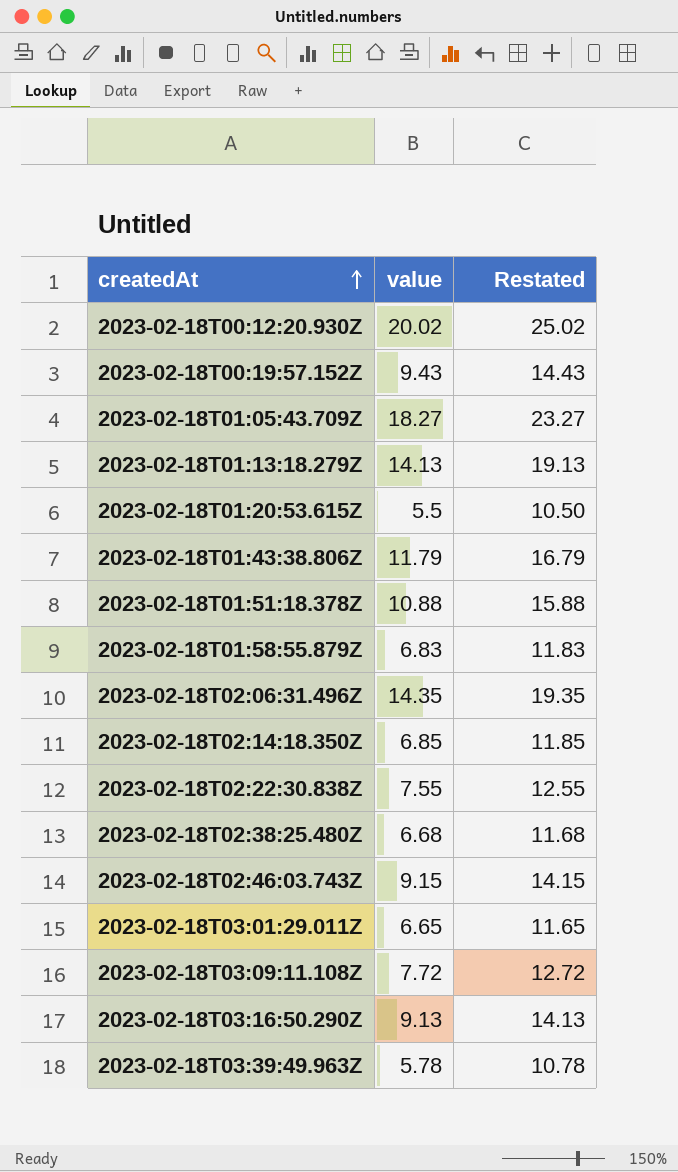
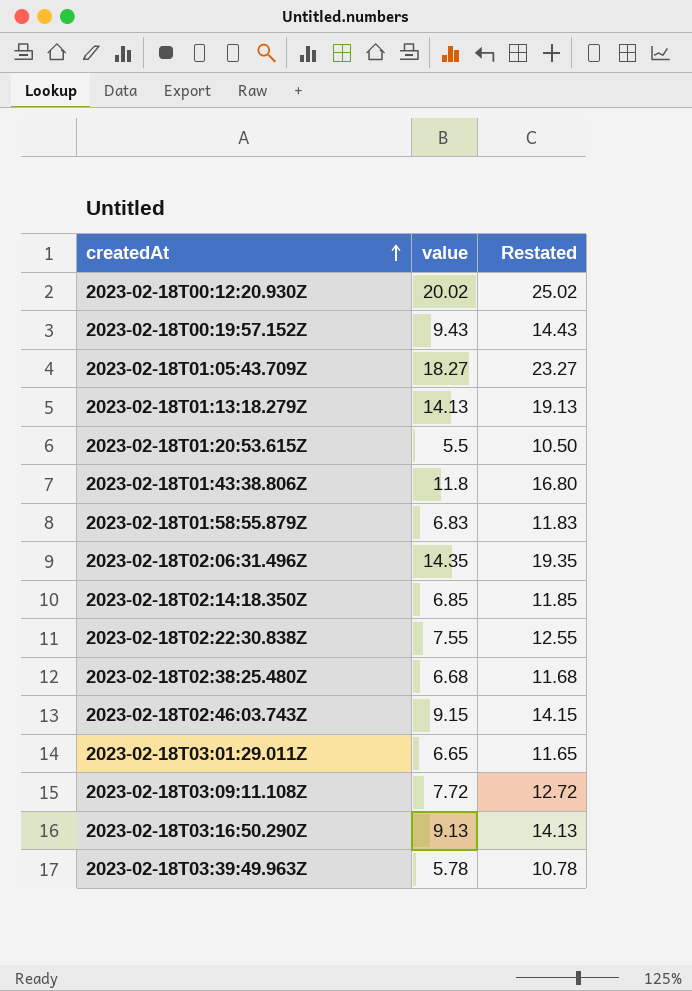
row 2023-02-18T01:51:18.378Z: 10.88 | 15.88 -> none
2023-02-18T01:43:38.806Z | value: 11.79 -> 11.8
2023-02-18T01:43:38.806Z | Restated: 16.79 -> 16.80

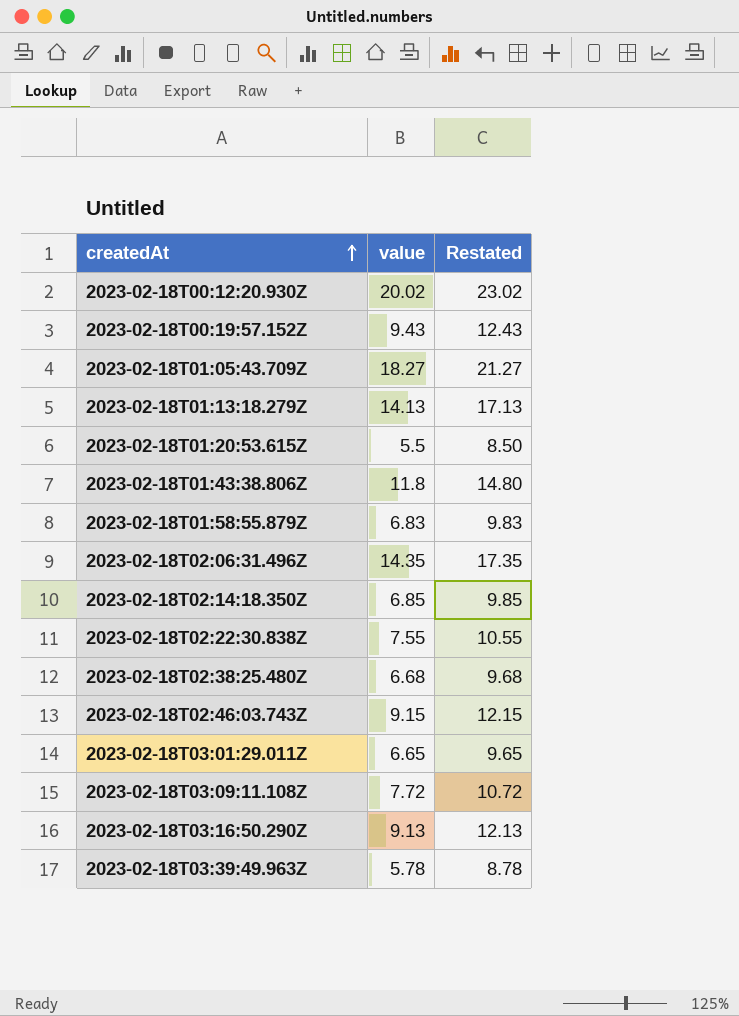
column Restated | formula: [value] + 5 -> [value] + 3

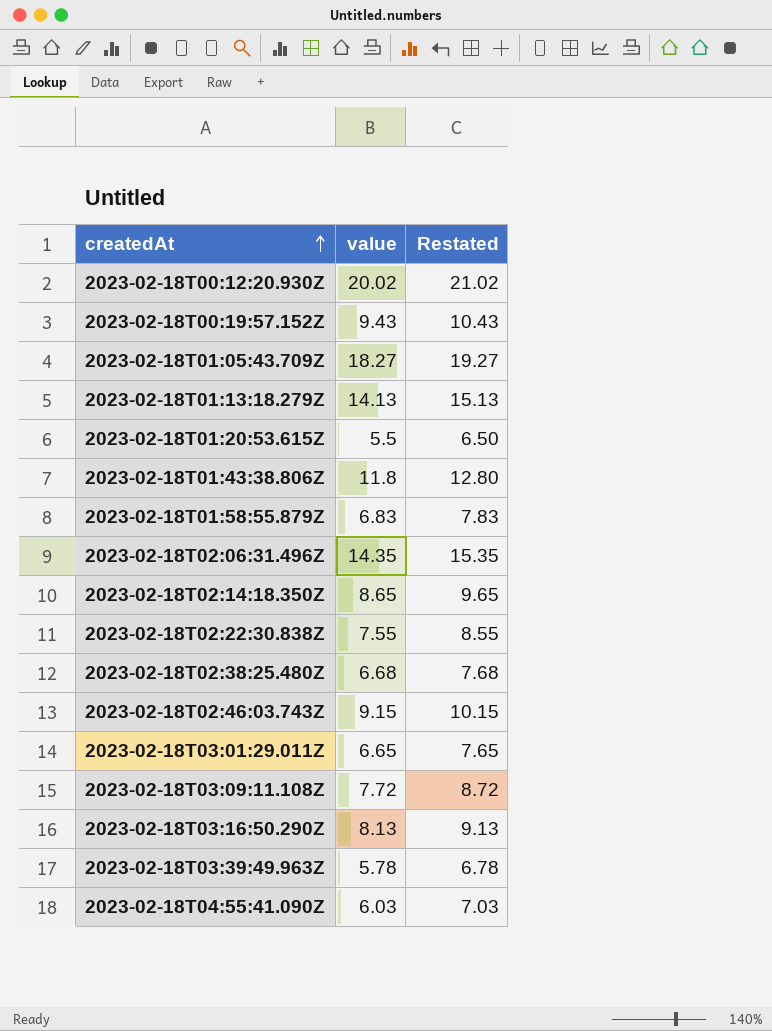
column Restated | formula: [value] + 3 -> [value] + 1
2023-02-18T02:14:18.350Z | value: 6.85 -> 8.65
2023-02-18T03:16:50.290Z | value: 9.13 -> 8.13
row 2023-02-18T04:55:41.090Z: none -> 6.03 | 7.03

